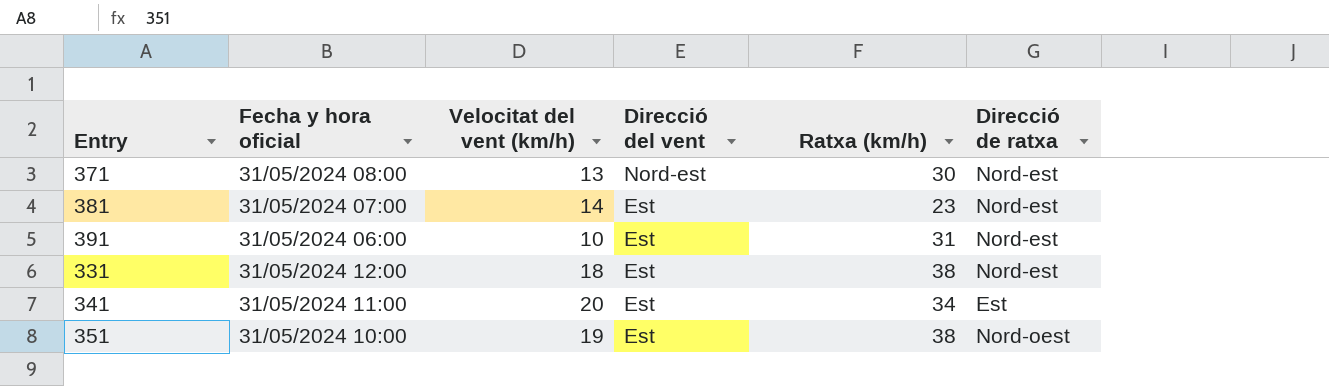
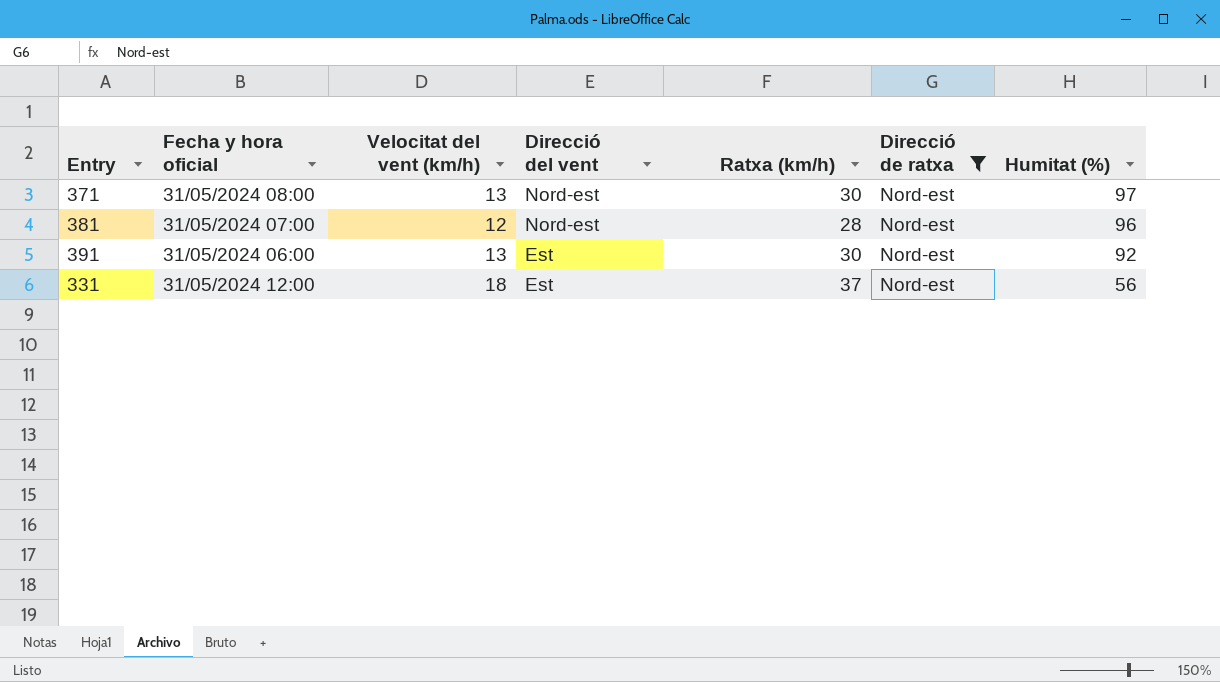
filter: none -> Direcció de ratxa = Nord-est
column Humitat (%) | position: none -> 7
381 | Velocitat del vent (km/h): 14 -> 12
381 | Direcció del vent: Est -> Nord-est
381 | Ratxa (km/h): 23 -> 28
391 | Velocitat del vent (km/h): 10 -> 13
391 | Ratxa (km/h): 31 -> 30
331 | Ratxa (km/h): 38 -> 37

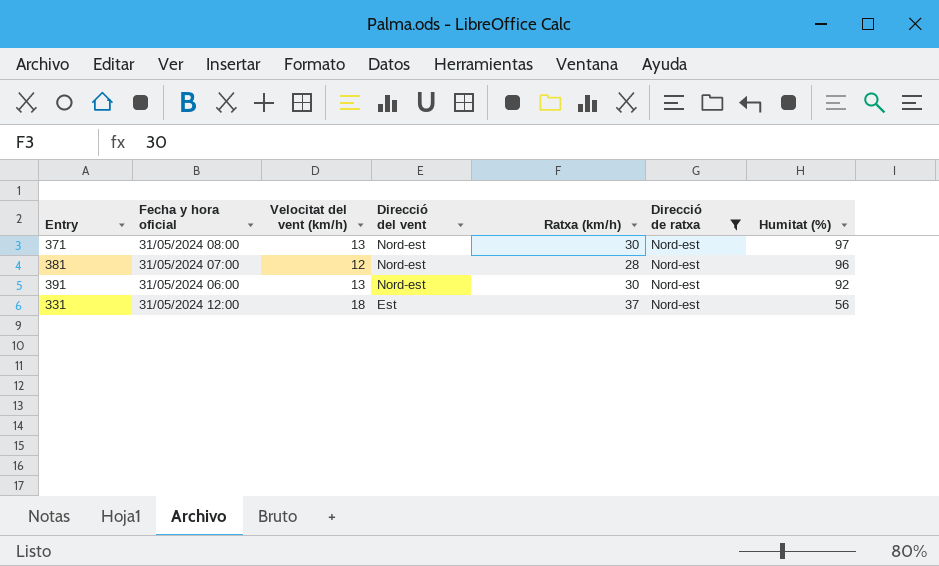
391 | Direcció del vent: Est -> Nord-est

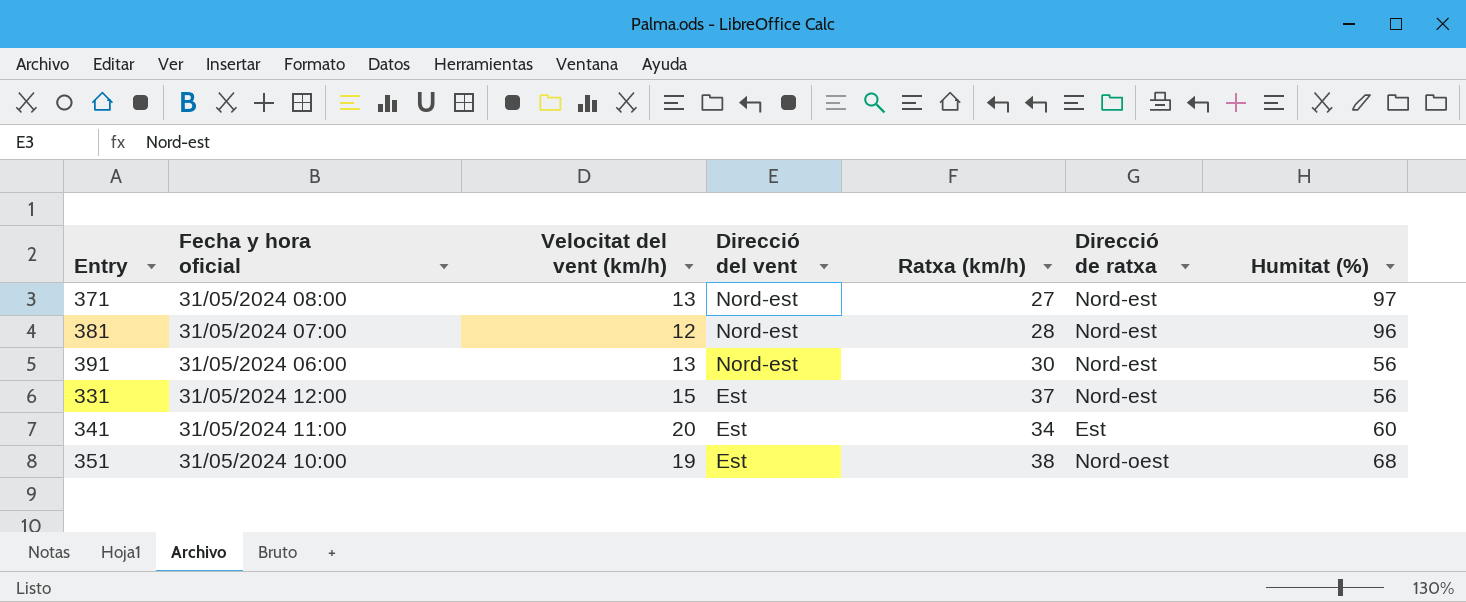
filter: Direcció de ratxa = Nord-est -> none
371 | Ratxa (km/h): 30 -> 27
391 | Humitat (%): 92 -> 56
331 | Velocitat del vent (km/h): 18 -> 15

